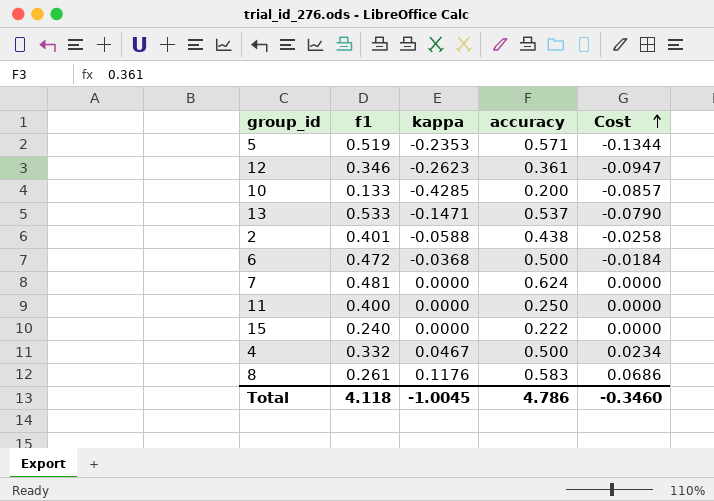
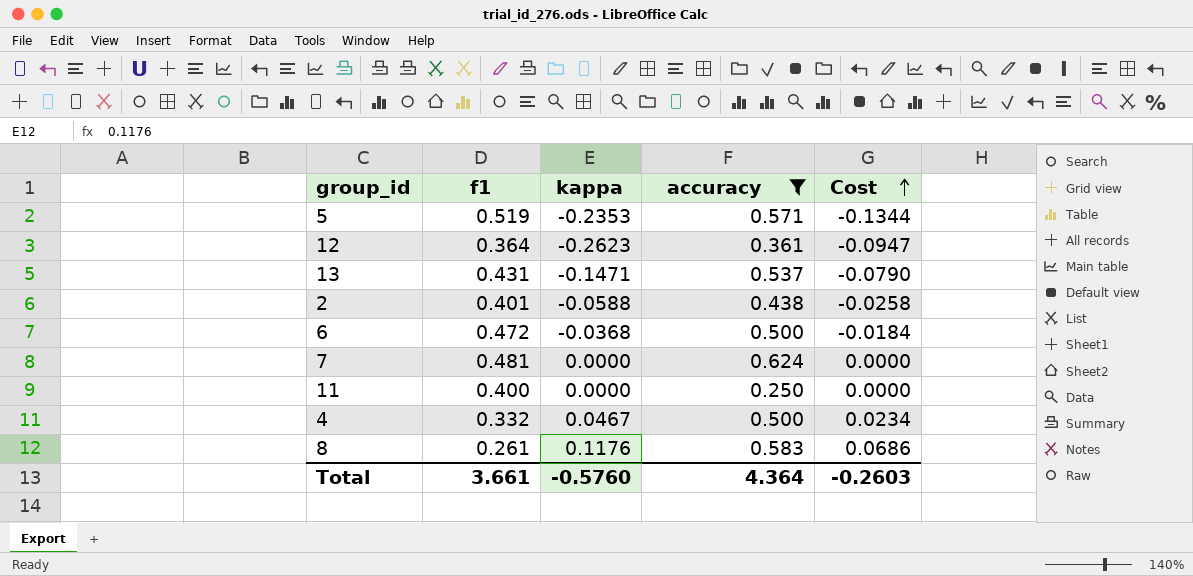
filter: none -> accuracy >= 0.250
12 | f1: 0.346 -> 0.364
13 | f1: 0.533 -> 0.431
Total | f1: 4.118 -> 3.661
Total | kappa: -1.0045 -> -0.5760
Total | accuracy: 4.786 -> 4.364
Total | Cost: -0.3460 -> -0.2603

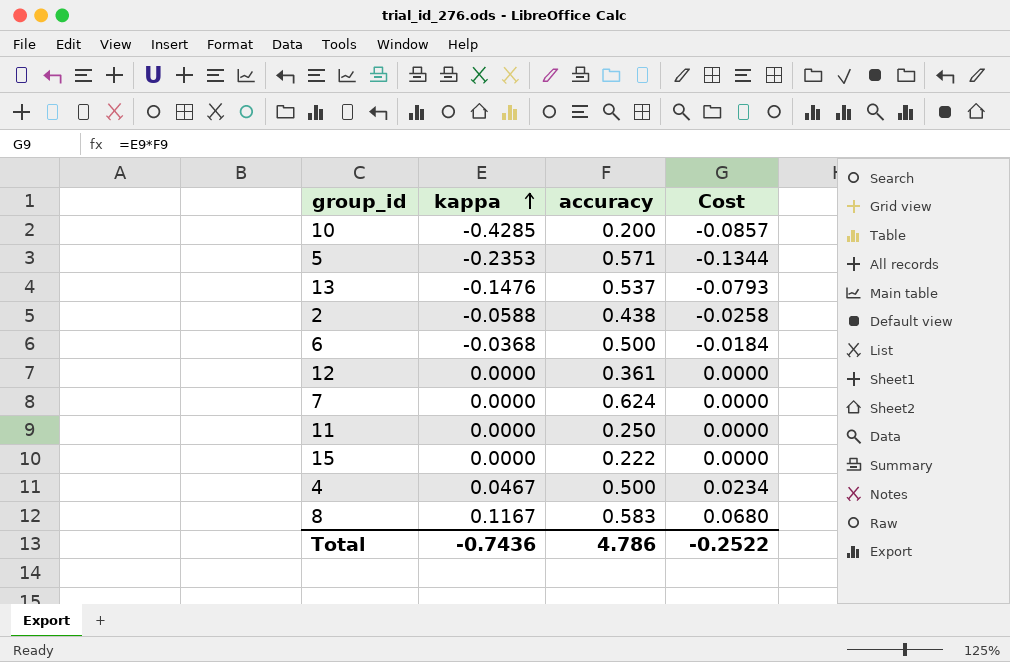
filter: accuracy >= 0.250 -> none
row order: Cost ascending -> kappa ascending
column f1 | position: 2 -> none
13 | kappa: -0.1471 -> -0.1476
13 | Cost: -0.0790 -> -0.0793
12 | kappa: -0.2623 -> 0.0000
12 | Cost: -0.0947 -> 0.0000
8 | kappa: 0.1176 -> 0.1167
8 | Cost: 0.0686 -> 0.0680
Total | kappa: -0.5760 -> -0.7436
Total | accuracy: 4.364 -> 4.786
Total | Cost: -0.2603 -> -0.2522

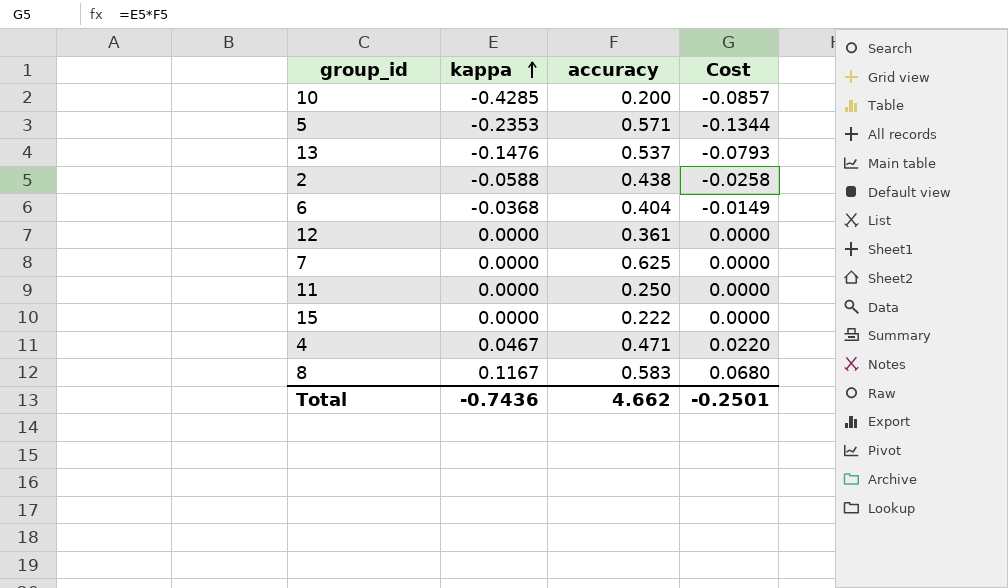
6 | accuracy: 0.500 -> 0.404
6 | Cost: -0.0184 -> -0.0149
7 | accuracy: 0.624 -> 0.625
4 | accuracy: 0.500 -> 0.471
4 | Cost: 0.0234 -> 0.0220
Total | accuracy: 4.786 -> 4.662
Total | Cost: -0.2522 -> -0.2501

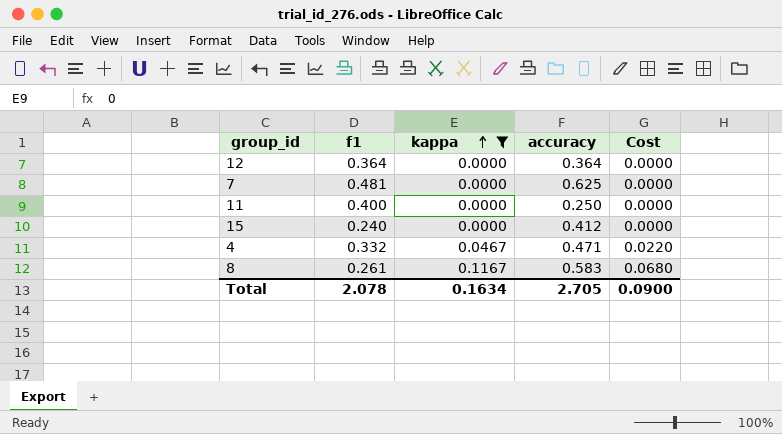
filter: none -> kappa >= 0.0000
column f1 | position: none -> 2
12 | accuracy: 0.361 -> 0.364
15 | accuracy: 0.222 -> 0.412
Total | kappa: -0.7436 -> 0.1634
Total | accuracy: 4.662 -> 2.705
Total | Cost: -0.2501 -> 0.0900

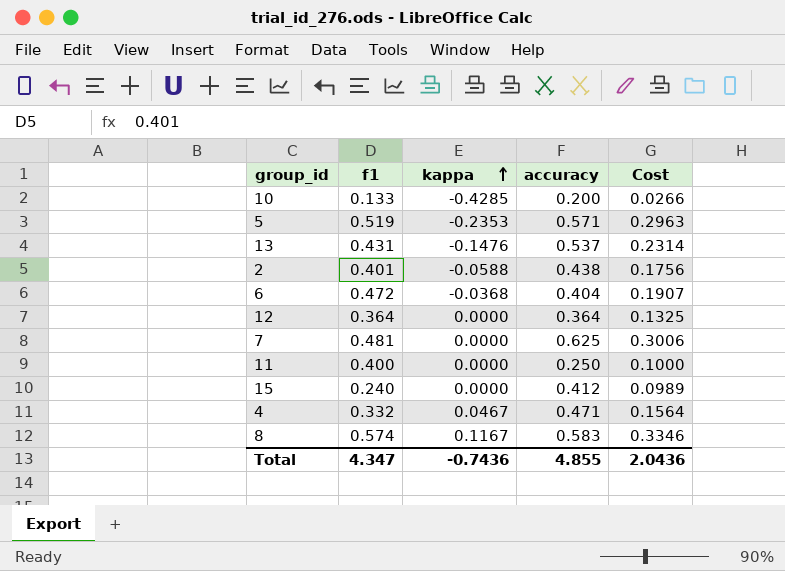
filter: kappa >= 0.0000 -> none
column Cost | formula: [kappa] * [accuracy] -> [f1] * [accuracy]
8 | f1: 0.261 -> 0.574
Total | f1: 2.078 -> 4.347
Total | kappa: 0.1634 -> -0.7436
Total | accuracy: 2.705 -> 4.855
Total | Cost: 0.0900 -> 2.0436

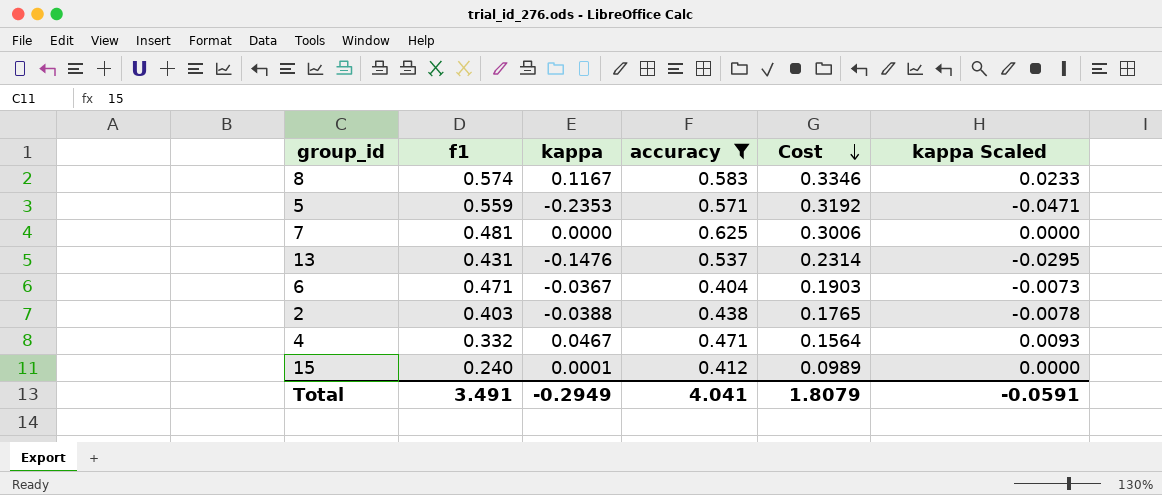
filter: none -> accuracy >= 0.404
row order: kappa ascending -> Cost descending
column kappa Scaled | formula: none -> [kappa] * 0.2
5 | f1: 0.519 -> 0.559
5 | Cost: 0.2963 -> 0.3192
6 | f1: 0.472 -> 0.471
6 | kappa: -0.0368 -> -0.0367
6 | Cost: 0.1907 -> 0.1903
2 | f1: 0.401 -> 0.403
2 | kappa: -0.0588 -> -0.0388
2 | Cost: 0.1756 -> 0.1765
15 | kappa: 0.0000 -> 0.0001
Total | f1: 4.347 -> 3.491
Total | kappa: -0.7436 -> -0.2949
Total | accuracy: 4.855 -> 4.041
Total | Cost: 2.0436 -> 1.8079

